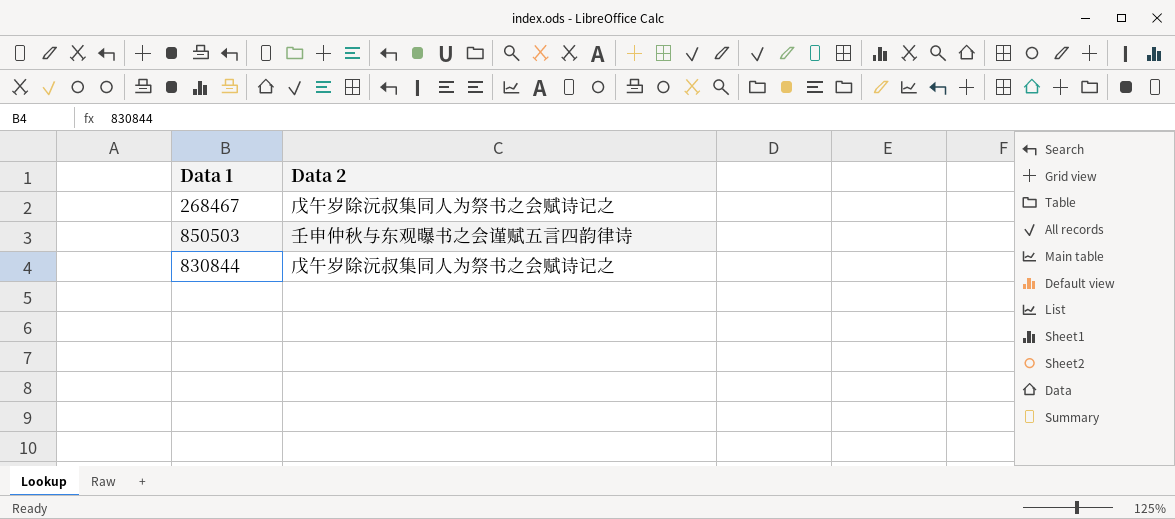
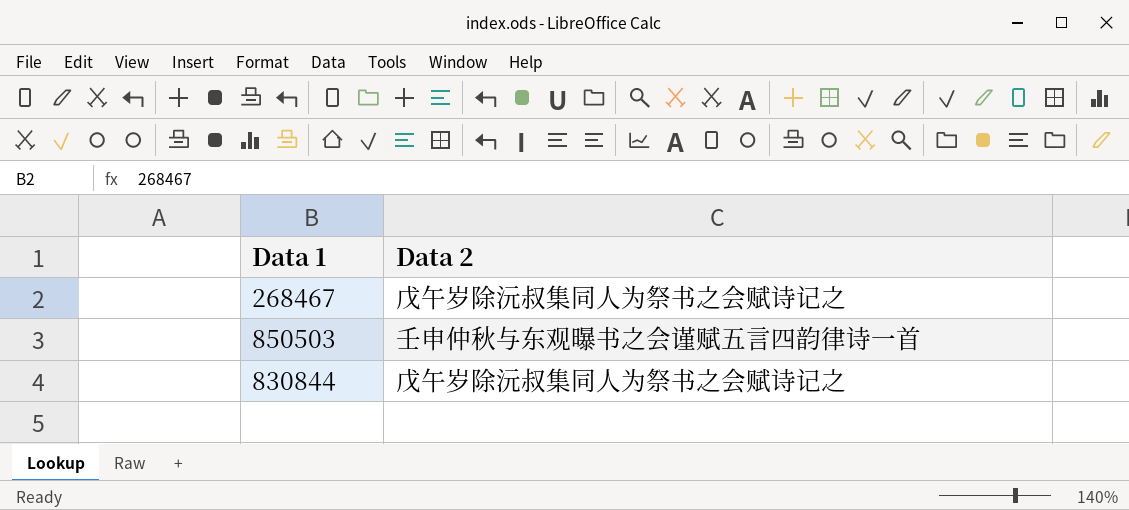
850503 | Data 2: 壬申仲秋与东观曝书之会谨赋五言四韵律诗 -> 壬申仲秋与东观曝书之会谨赋五言四韵律诗一首

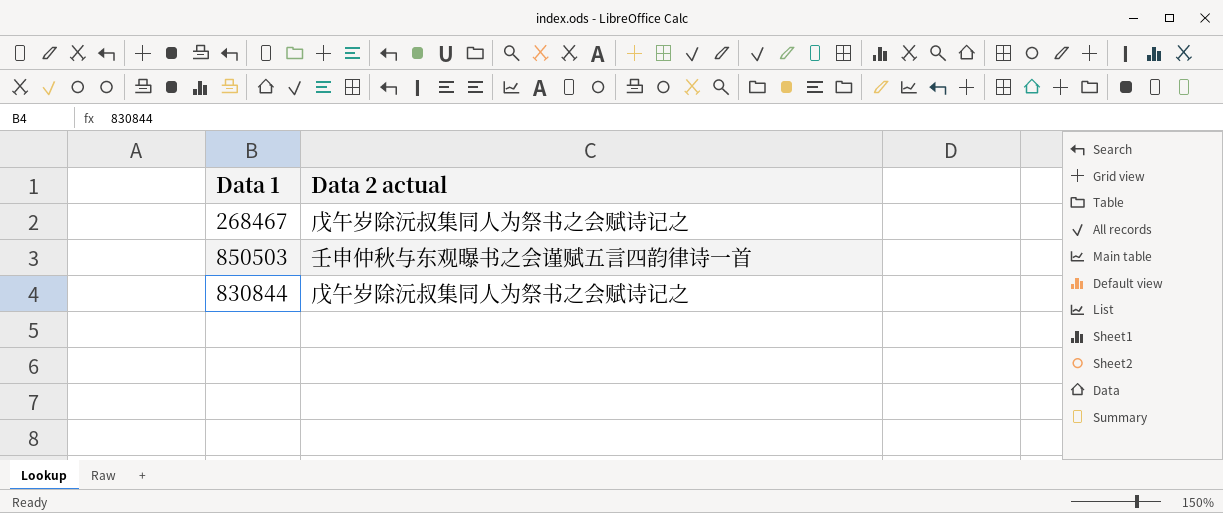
column name: Data 2 -> Data 2 actual

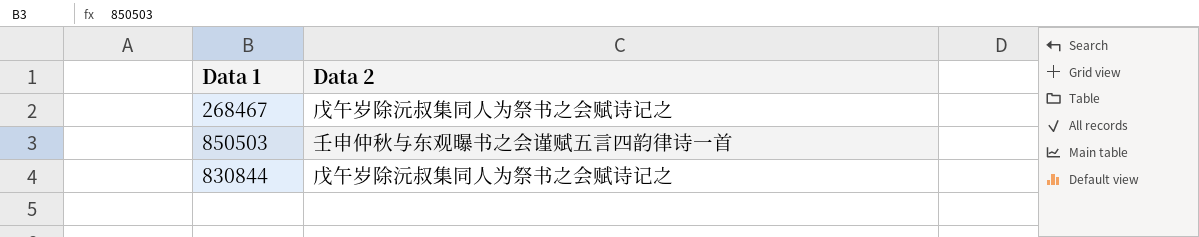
column name: Data 2 actual -> Data 2

